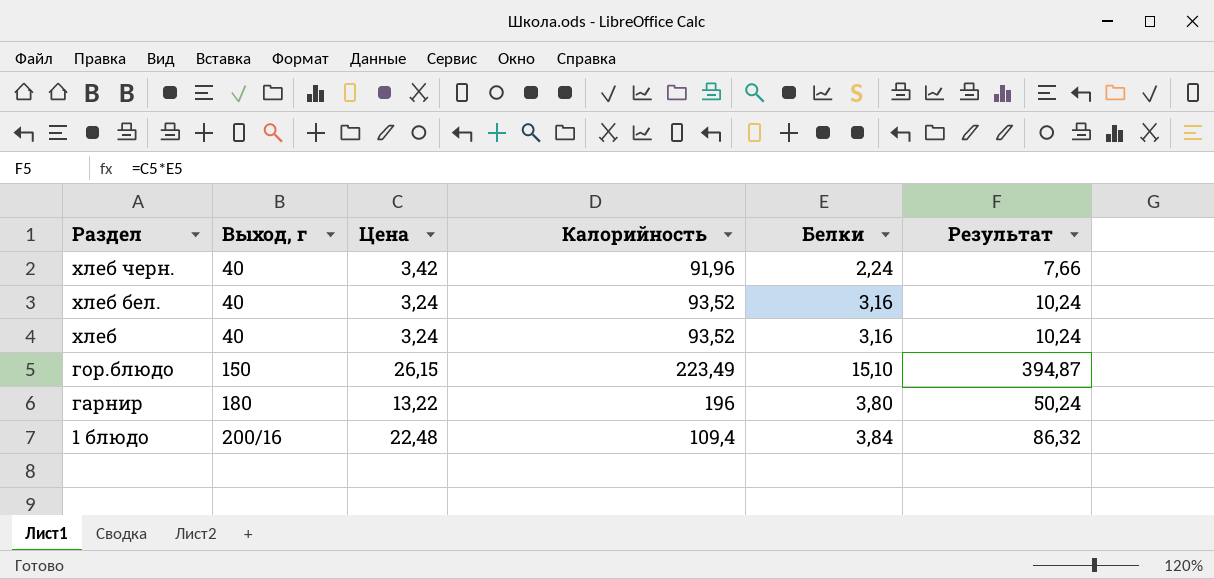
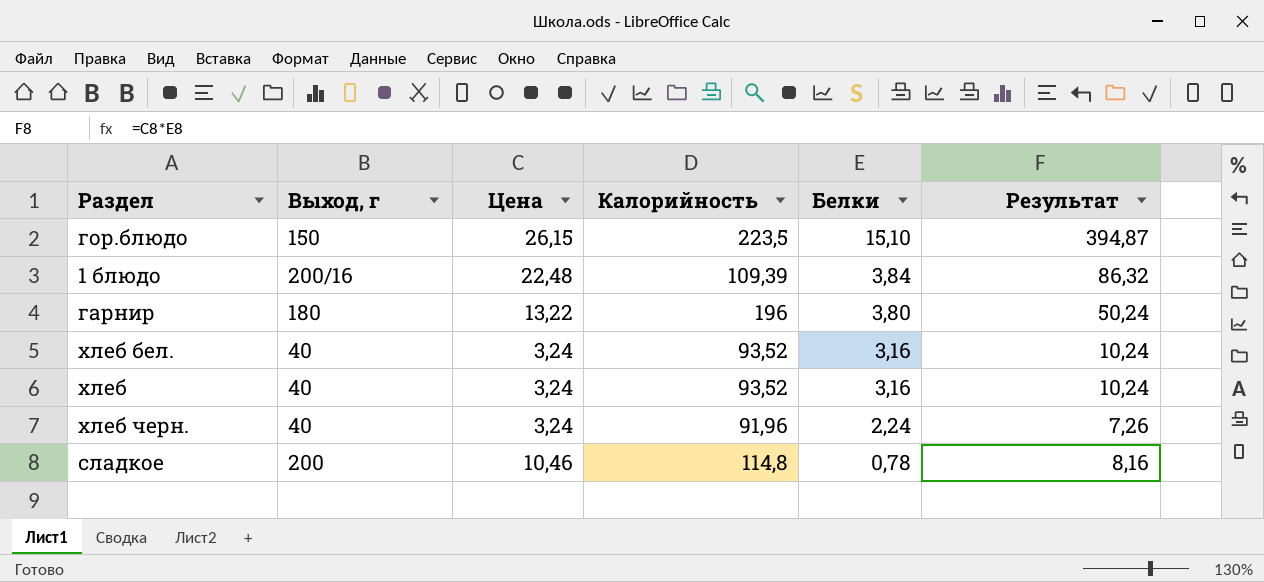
row order: Раздел descending -> Белки descending
гор.блюдо | Калорийность: 223,49 -> 223,5
1 блюдо | Калорийность: 109,4 -> 109,39
хлеб черн. | Цена: 3,42 -> 3,24
хлеб черн. | Результат: 7,66 -> 7,26
row сладкое: none -> 200 | 10,46 | 114,8 | 0,78 | 8,16

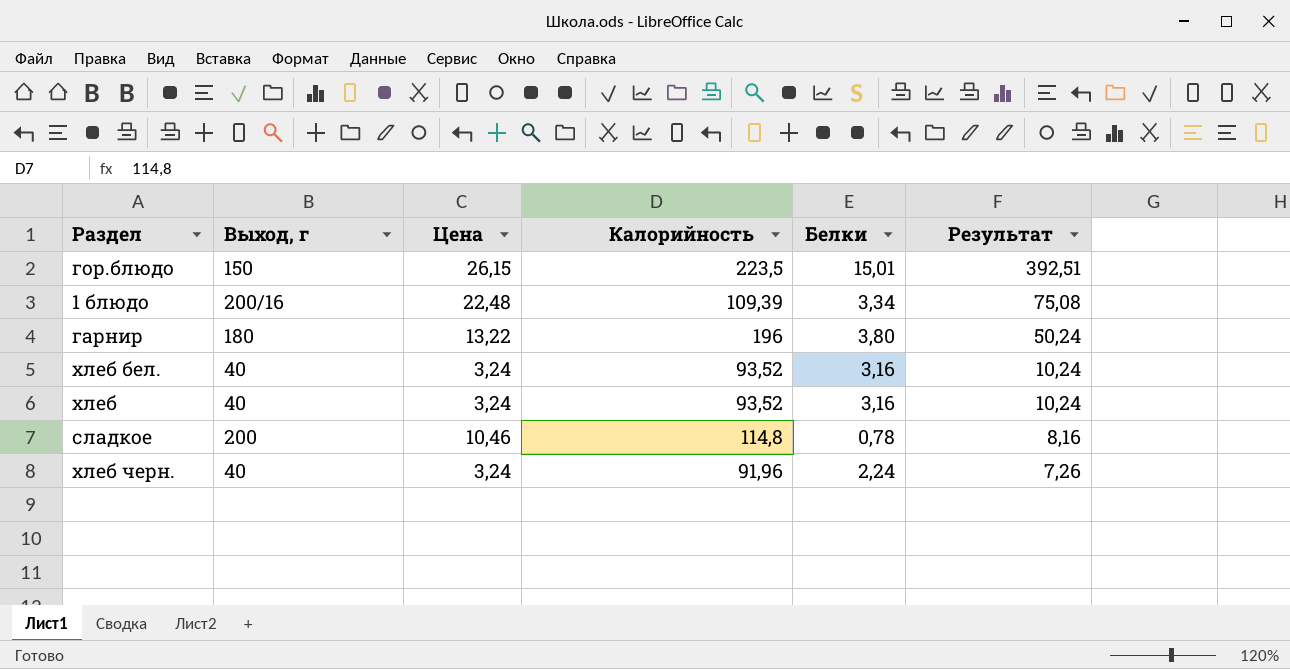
row order: Белки descending -> Результат descending
гор.блюдо | Белки: 15,10 -> 15,01
гор.блюдо | Результат: 394,87 -> 392,51
1 блюдо | Белки: 3,84 -> 3,34
1 блюдо | Результат: 86,32 -> 75,08

